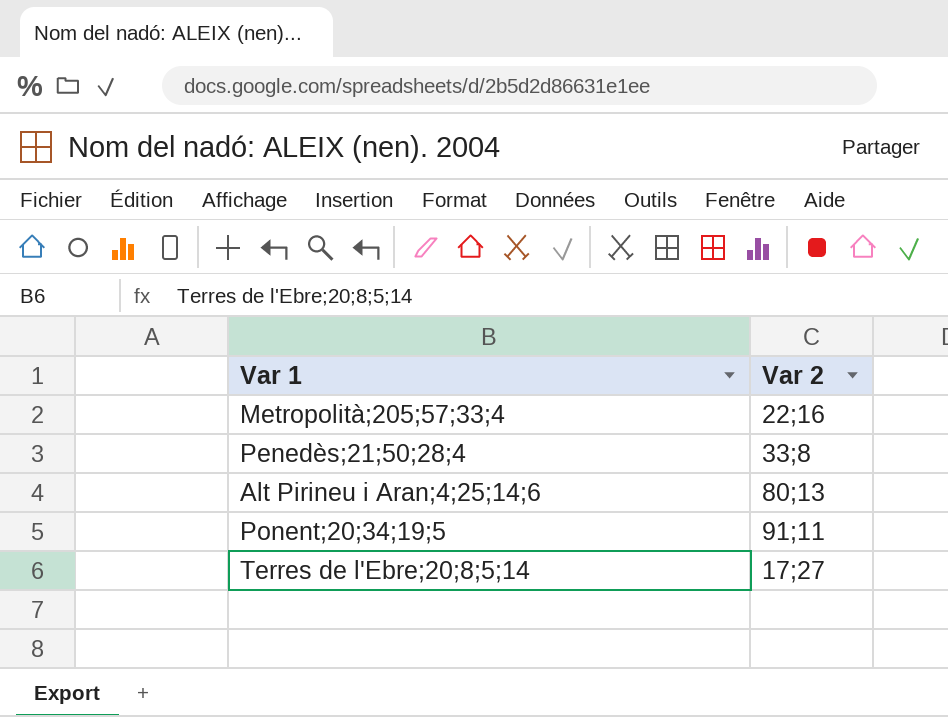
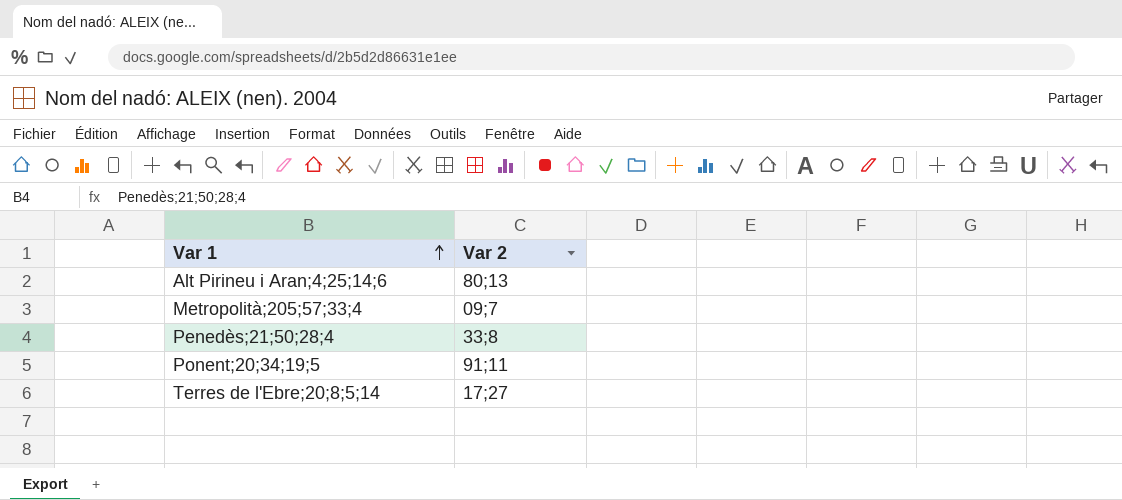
row order: none -> Var 1 ascending
Metropolità;205;57;33;4 | Var 2: 22;16 -> 09;7

